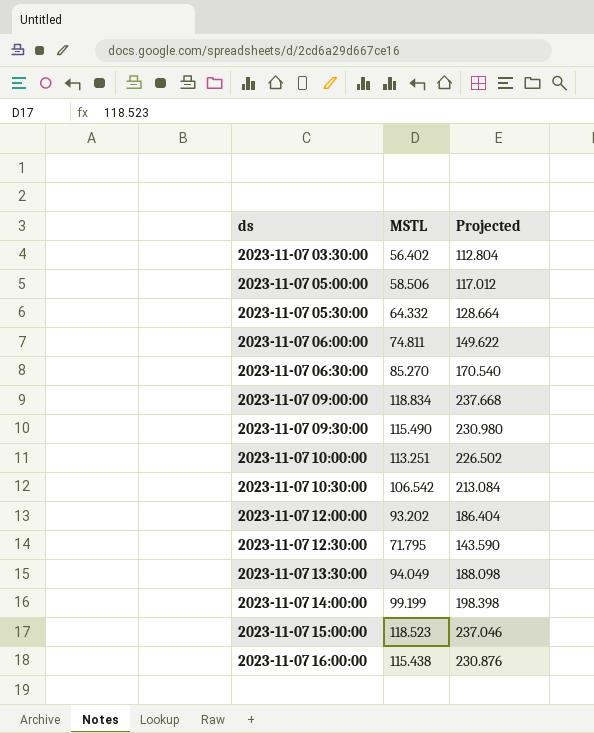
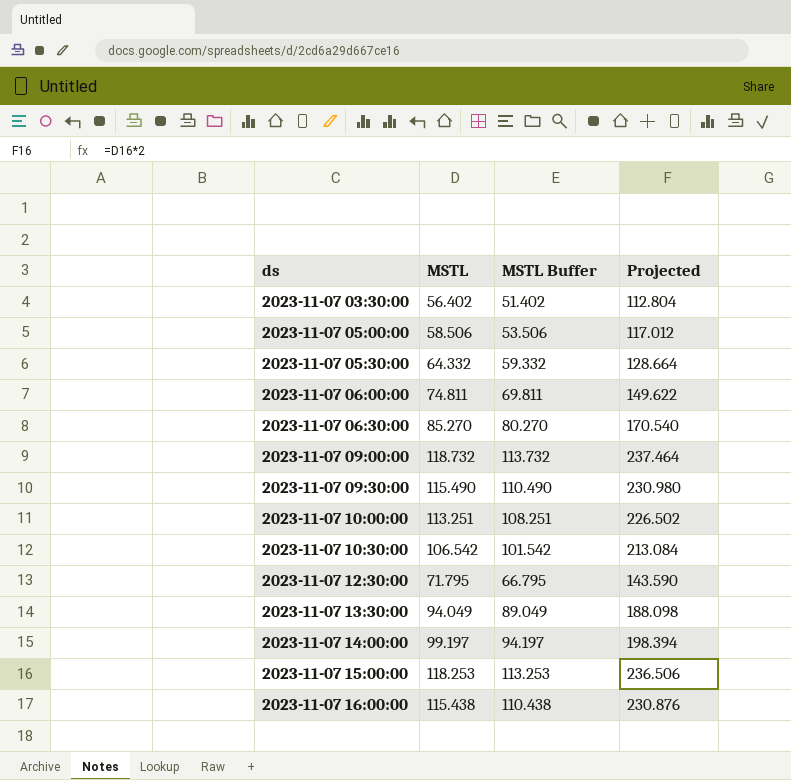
column MSTL Buffer | formula: none -> [MSTL] - 5
row 2023-11-07 12:00:00: 93.202 | 186.404 -> none
2023-11-07 09:00:00 | MSTL: 118.834 -> 118.732
2023-11-07 09:00:00 | Projected: 237.668 -> 237.464
2023-11-07 14:00:00 | MSTL: 99.199 -> 99.197
2023-11-07 14:00:00 | Projected: 198.398 -> 198.394
2023-11-07 15:00:00 | MSTL: 118.523 -> 118.253
2023-11-07 15:00:00 | Projected: 237.046 -> 236.506

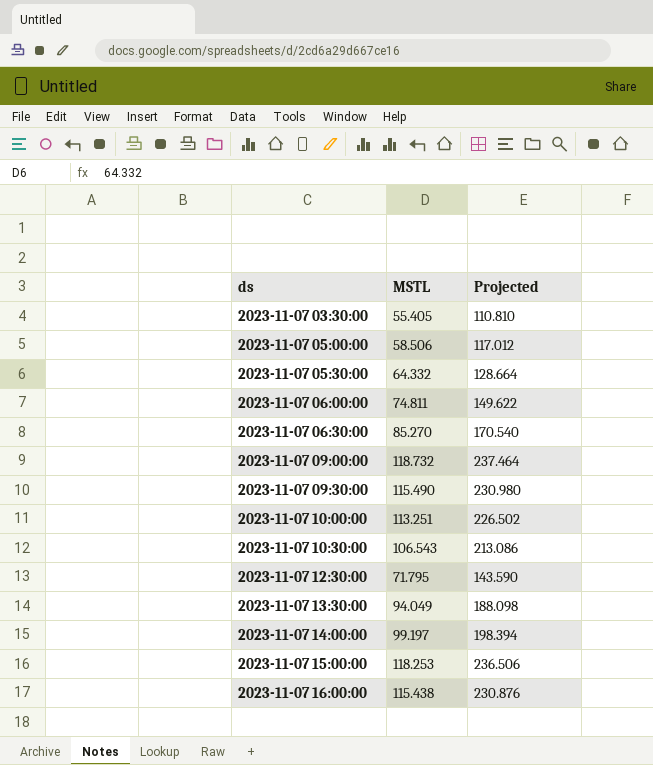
column MSTL Buffer | formula: [MSTL] - 5 -> none
2023-11-07 03:30:00 | MSTL: 56.402 -> 55.405
2023-11-07 03:30:00 | Projected: 112.804 -> 110.810
2023-11-07 10:30:00 | MSTL: 106.542 -> 106.543
2023-11-07 10:30:00 | Projected: 213.084 -> 213.086

